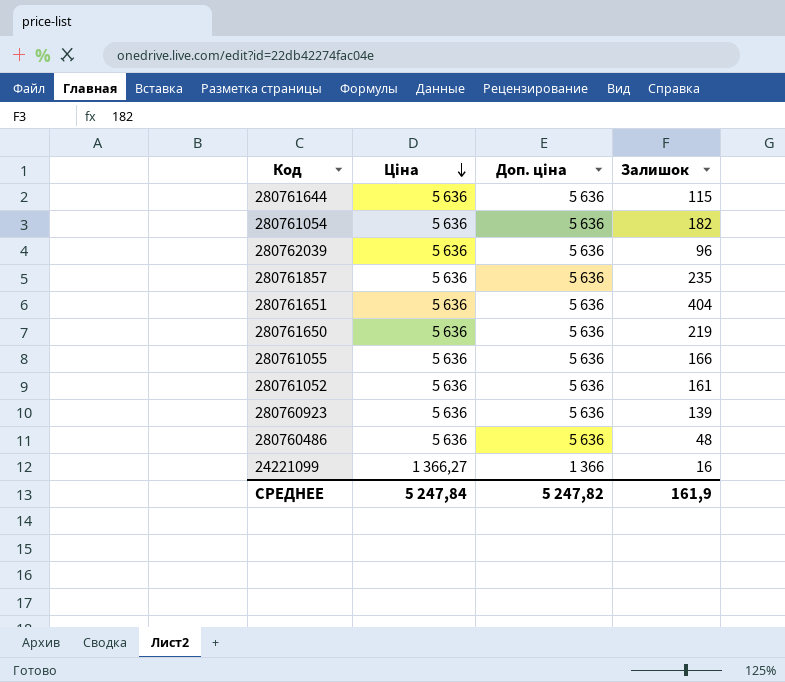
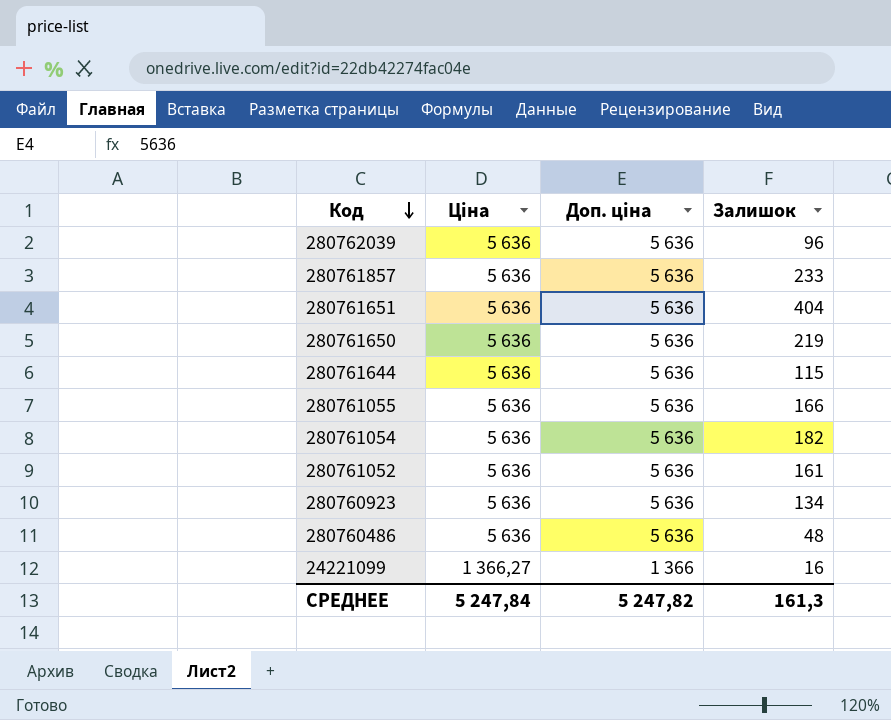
row order: Ціна descending -> Код descending
280761857 | Залишок: 235 -> 233
280760923 | Залишок: 139 -> 134
СРЕДНЕЕ | Залишок: 161,9 -> 161,3

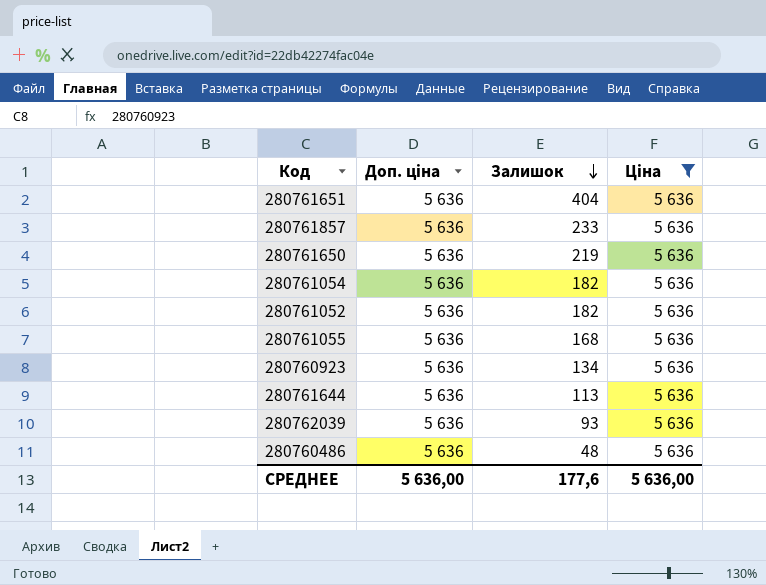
filter: none -> Ціна = 5 636
row order: Код descending -> Залишок descending
column Ціна | position: 2 -> 4
280761052 | Залишок: 161 -> 182
280761055 | Залишок: 166 -> 168
280761644 | Залишок: 115 -> 113
280762039 | Залишок: 96 -> 93
СРЕДНЕЕ | Доп. ціна: 5 247,82 -> 5 636,00
СРЕДНЕЕ | Залишок: 161,3 -> 177,6
СРЕДНЕЕ | Ціна: 5 247,84 -> 5 636,00

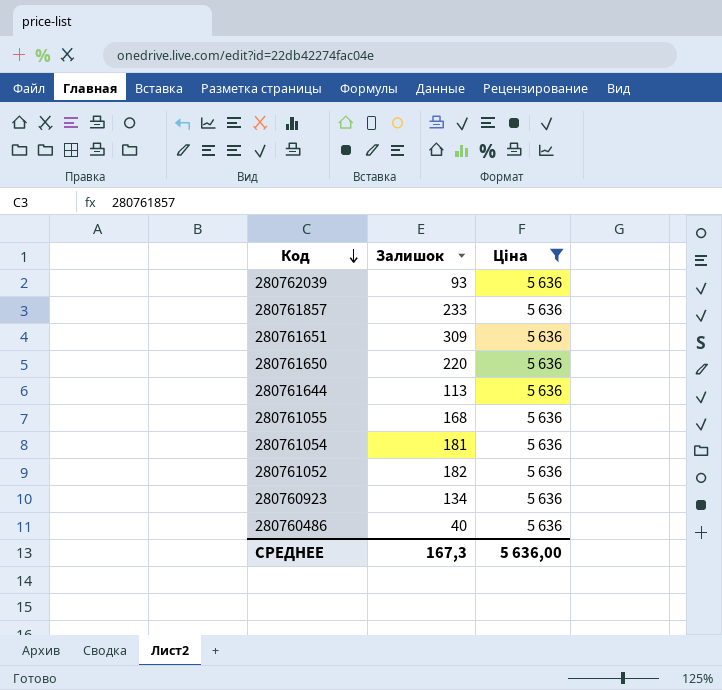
row order: Залишок descending -> Код descending
column Доп. ціна | position: 2 -> none
280761651 | Залишок: 404 -> 309
280761650 | Залишок: 219 -> 220
280761054 | Залишок: 182 -> 181
280760486 | Залишок: 48 -> 40
СРЕДНЕЕ | Залишок: 177,6 -> 167,3

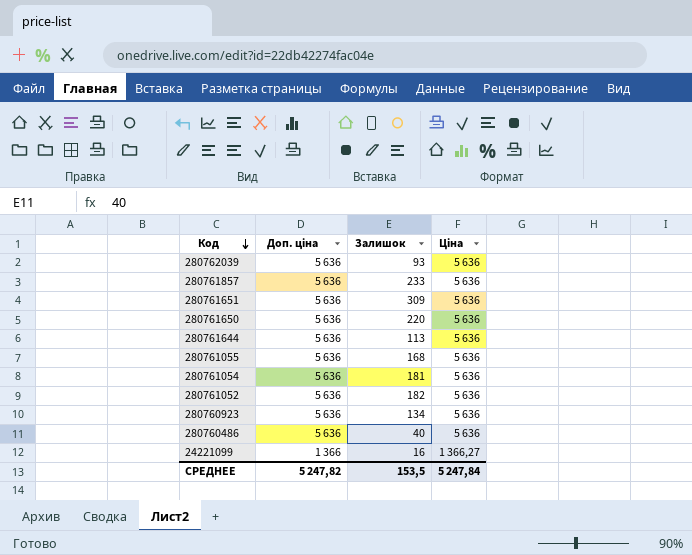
filter: Ціна = 5 636 -> none
column Доп. ціна | position: none -> 2
СРЕДНЕЕ | Залишок: 167,3 -> 153,5
СРЕДНЕЕ | Ціна: 5 636,00 -> 5 247,84

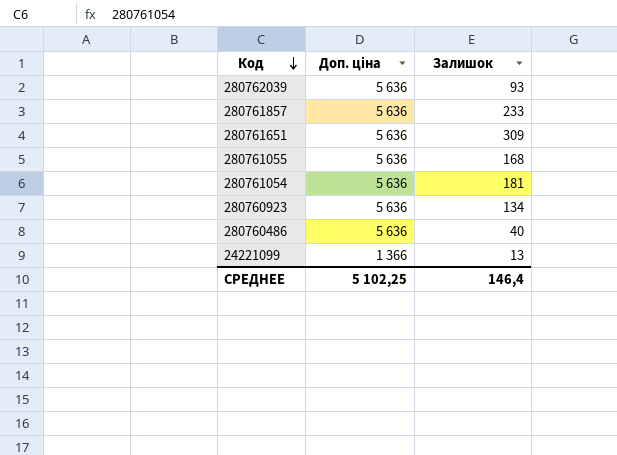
column Ціна | position: 4 -> none
row 280761650: 5 636 | 220 | 5 636 -> none
row 280761644: 5 636 | 113 | 5 636 -> none
row 280761052: 5 636 | 182 | 5 636 -> none
24221099 | Залишок: 16 -> 13
СРЕДНЕЕ | Доп. ціна: 5 247,82 -> 5 102,25
СРЕДНЕЕ | Залишок: 153,5 -> 146,4

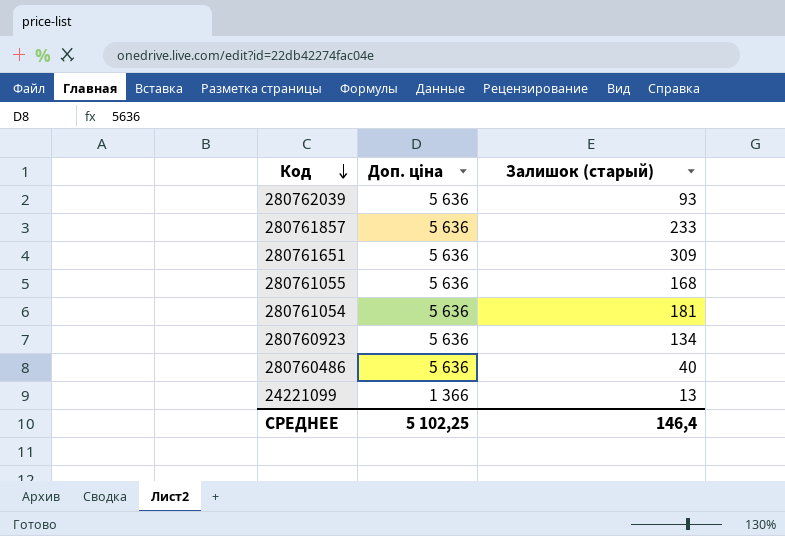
column name: Залишок -> Залишок (старый)

